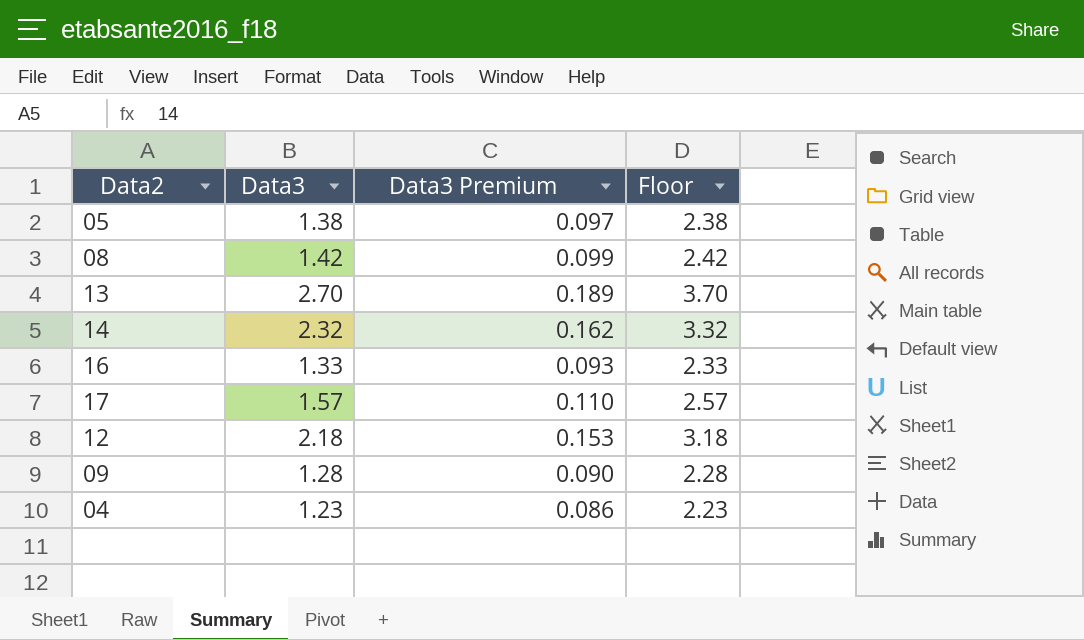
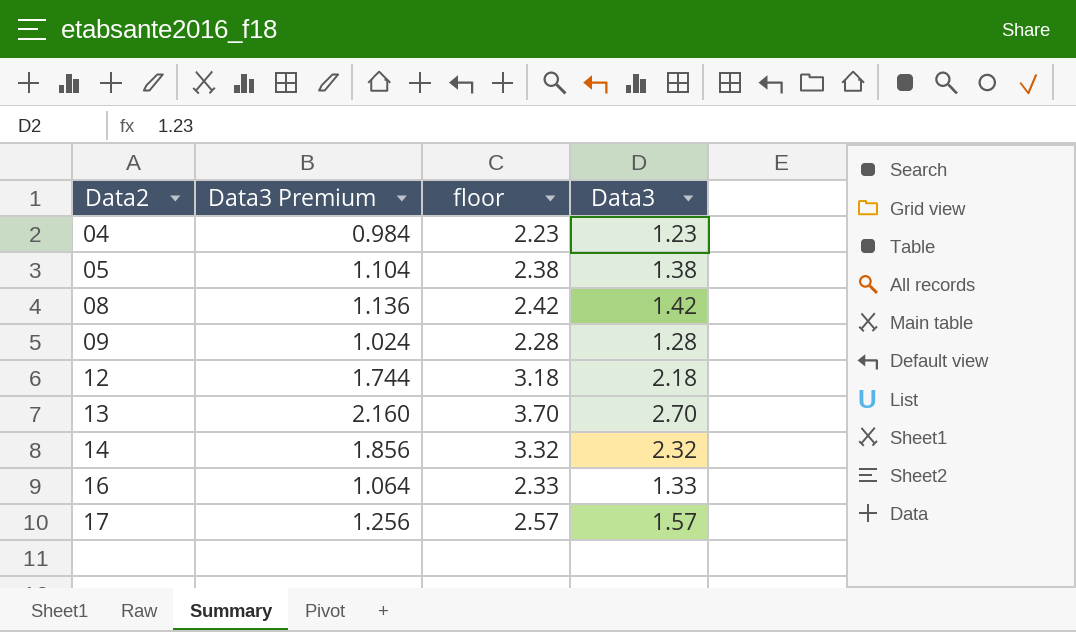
row order: none -> Data2 ascending
column Data3 Premium | formula: [Data3] * 0.07 -> [Data3] * 0.8
column name: Floor -> floor
column Data3 | position: 2 -> 4

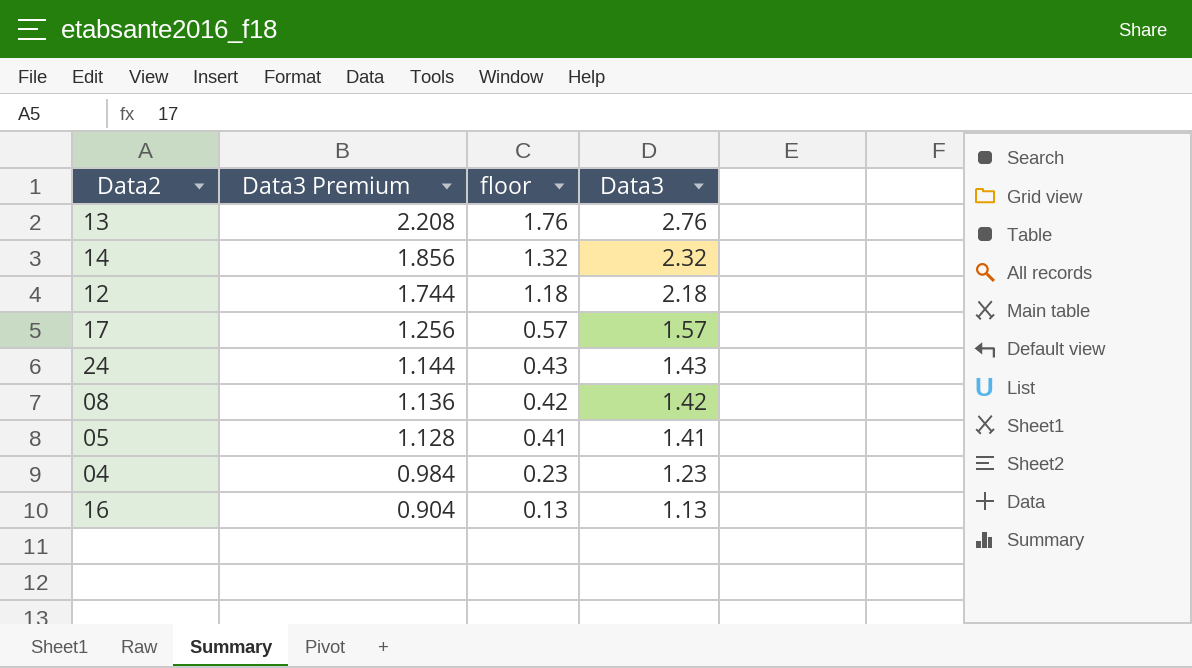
row order: Data2 ascending -> Data3 Premium descending
column floor | formula: [Data3] + 1 -> [Data3] - 1
row 09: 1.024 | 2.28 | 1.28 -> none
13 | Data3 Premium: 2.160 -> 2.208
13 | Data3: 2.70 -> 2.76
row 24: none -> 1.144 | 0.43 | 1.43
05 | Data3 Premium: 1.104 -> 1.128
05 | Data3: 1.38 -> 1.41
16 | Data3 Premium: 1.064 -> 0.904
16 | Data3: 1.33 -> 1.13

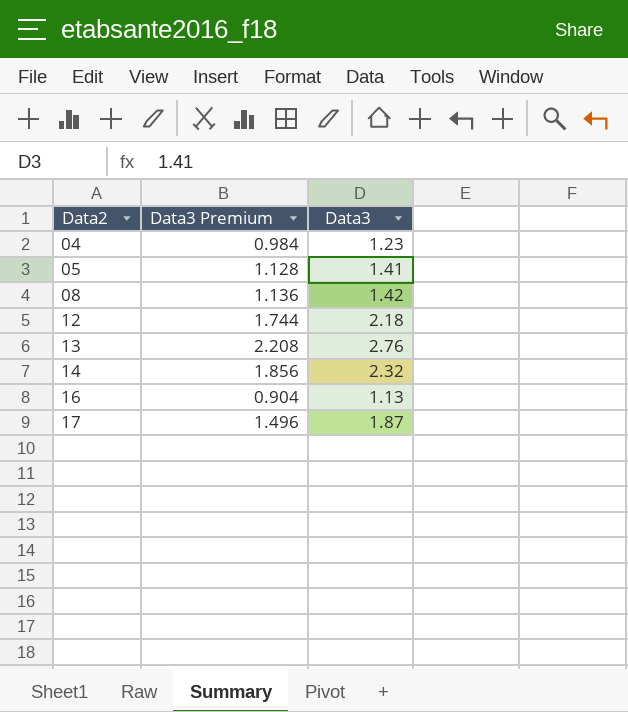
row order: Data3 Premium descending -> Data2 ascending
column floor | formula: [Data3] - 1 -> none
row 24: 1.144 | 0.43 | 1.43 -> none
17 | Data3 Premium: 1.256 -> 1.496
17 | Data3: 1.57 -> 1.87

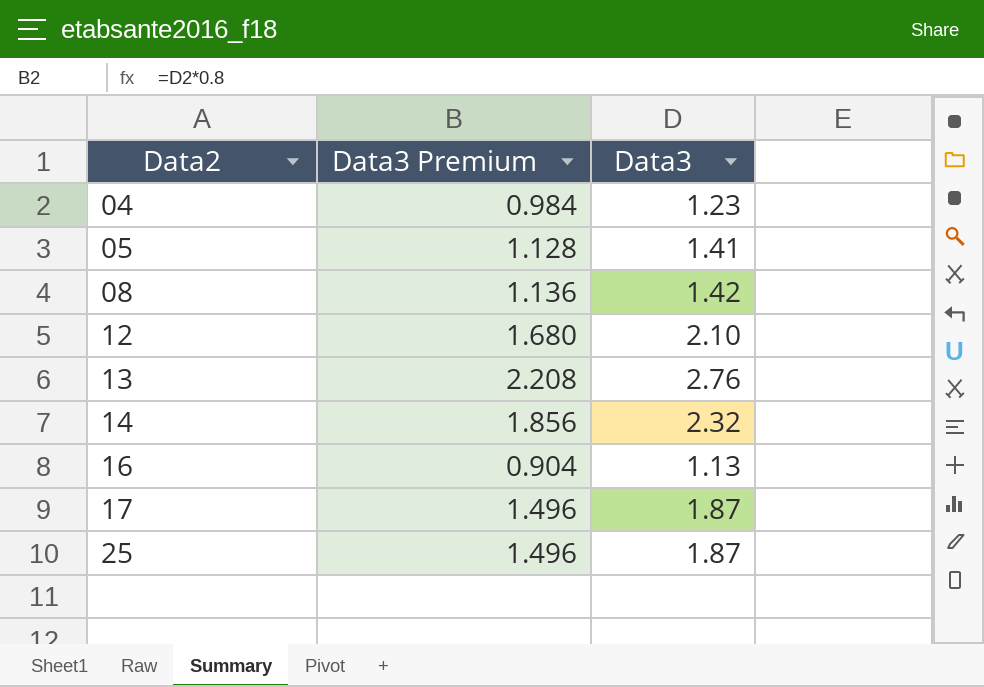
12 | Data3 Premium: 1.744 -> 1.680
12 | Data3: 2.18 -> 2.10
row 25: none -> 1.496 | 1.87

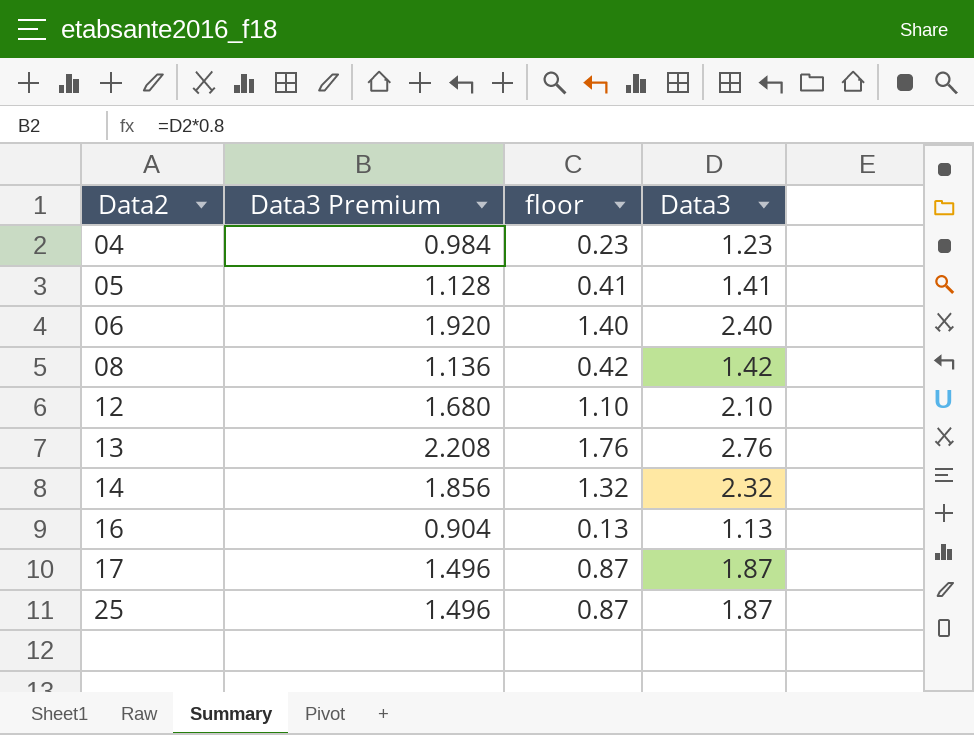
column floor | formula: none -> [Data3] - 1
row 06: none -> 1.920 | 1.40 | 2.40

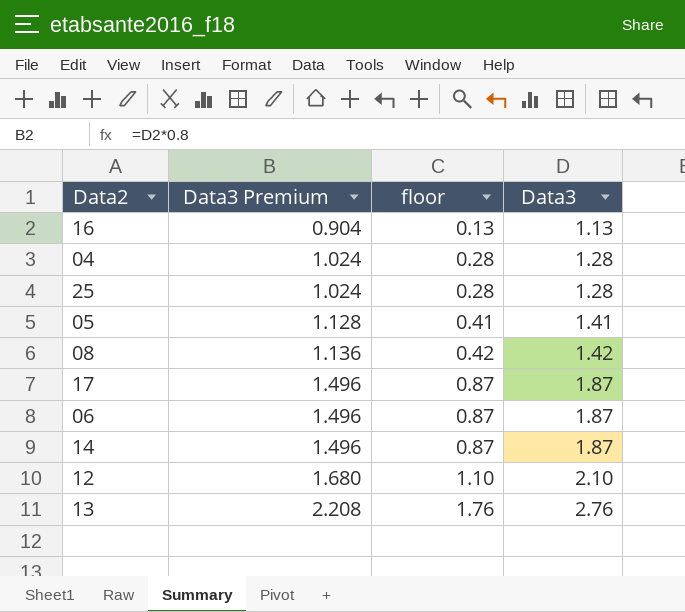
row order: Data2 ascending -> Data3 Premium ascending
04 | Data3 Premium: 0.984 -> 1.024
04 | floor: 0.23 -> 0.28
04 | Data3: 1.23 -> 1.28
25 | Data3 Premium: 1.496 -> 1.024
25 | floor: 0.87 -> 0.28
25 | Data3: 1.87 -> 1.28
06 | Data3 Premium: 1.920 -> 1.496
06 | floor: 1.40 -> 0.87
06 | Data3: 2.40 -> 1.87
14 | Data3 Premium: 1.856 -> 1.496
14 | floor: 1.32 -> 0.87
14 | Data3: 2.32 -> 1.87

